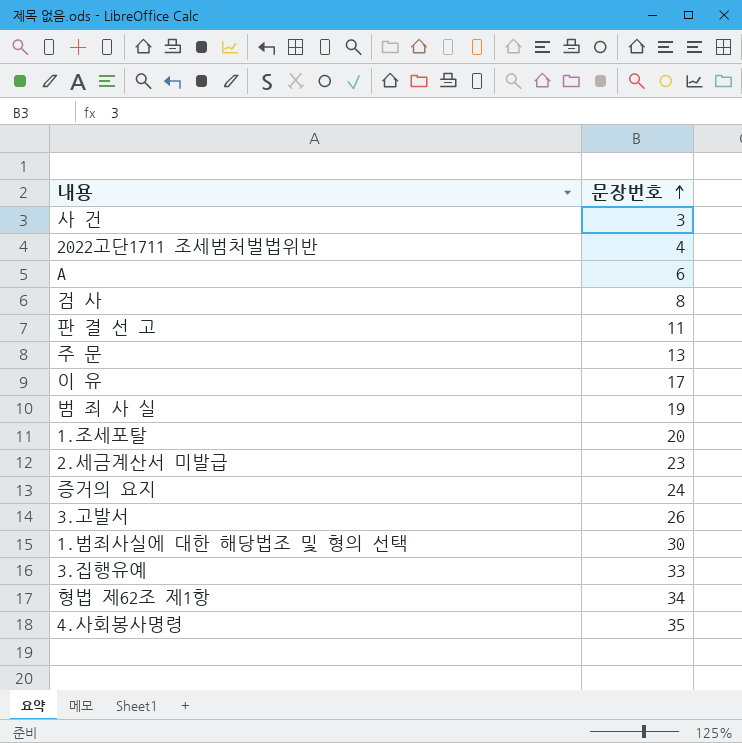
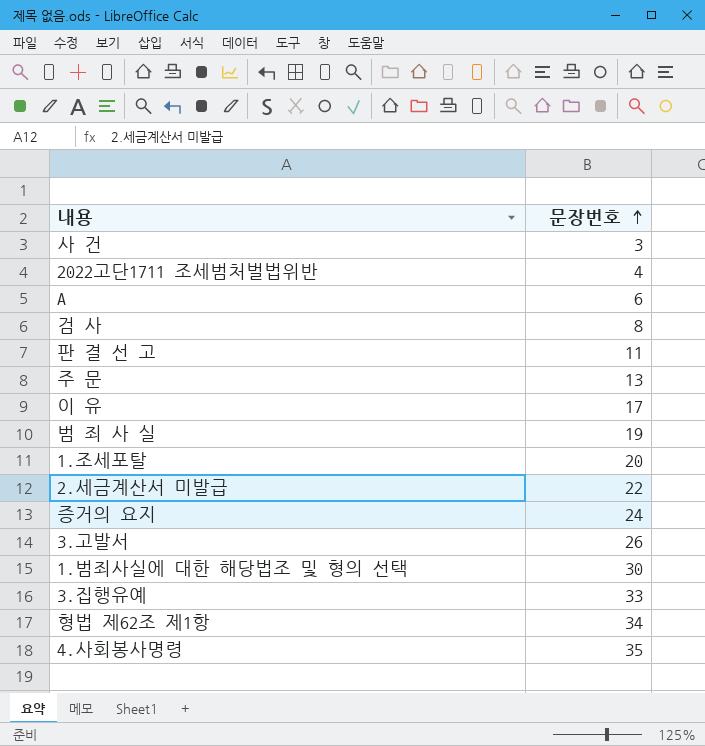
2.세금계산서 미발급 | 문장번호: 23 -> 22

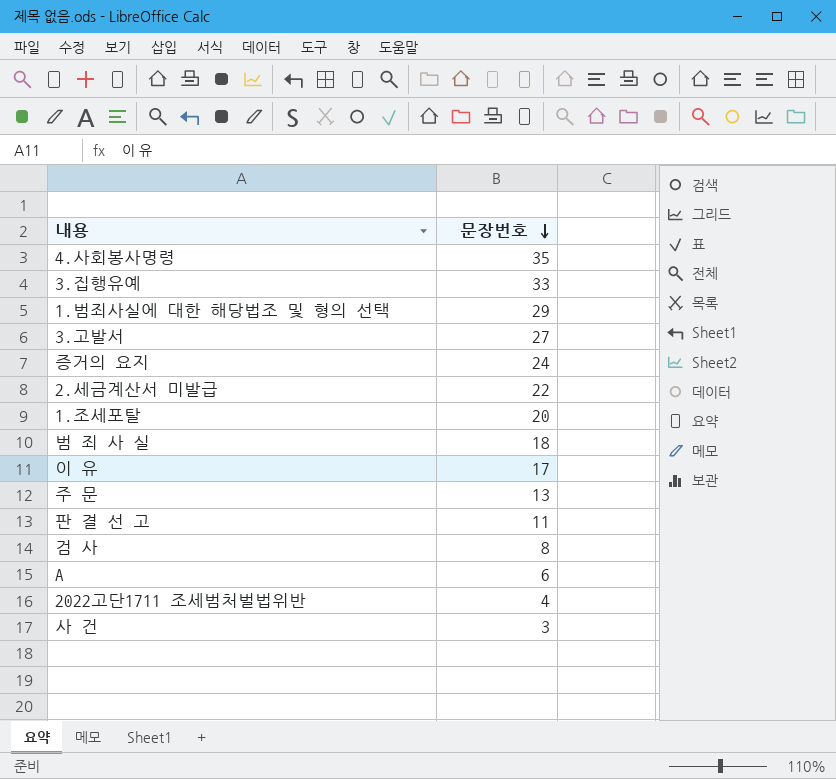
row order: 문장번호 ascending -> 문장번호 descending
row 형법 제62조 제1항: 34 -> none
1.범죄사실에 대한 해당법조 및 형의 선택 | 문장번호: 30 -> 29
3.고발서 | 문장번호: 26 -> 27
범 죄 사 실 | 문장번호: 19 -> 18

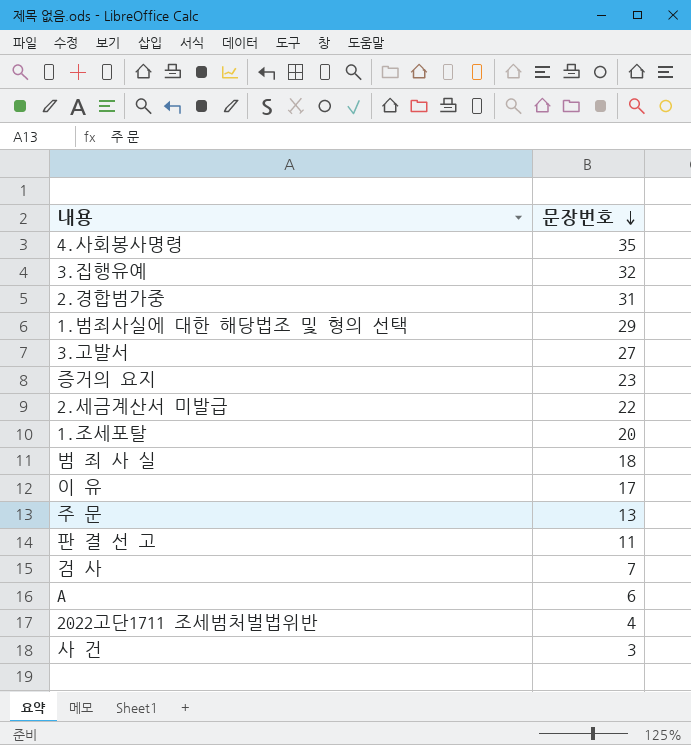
3.집행유예 | 문장번호: 33 -> 32
row 2.경합범가중: none -> 31
증거의 요지 | 문장번호: 24 -> 23
검 사 | 문장번호: 8 -> 7

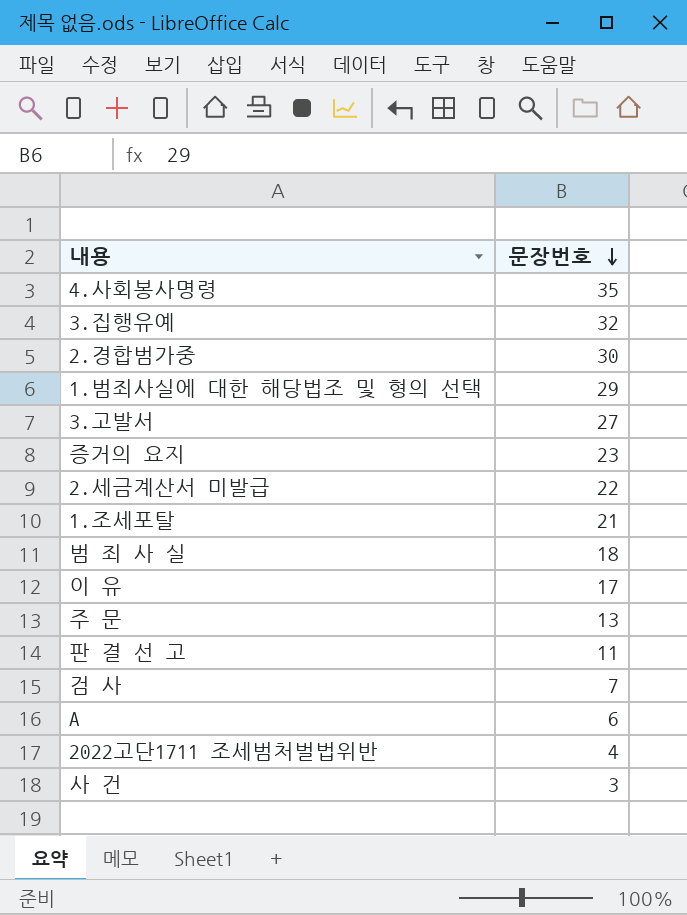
2.경합범가중 | 문장번호: 31 -> 30
1.조세포탈 | 문장번호: 20 -> 21

